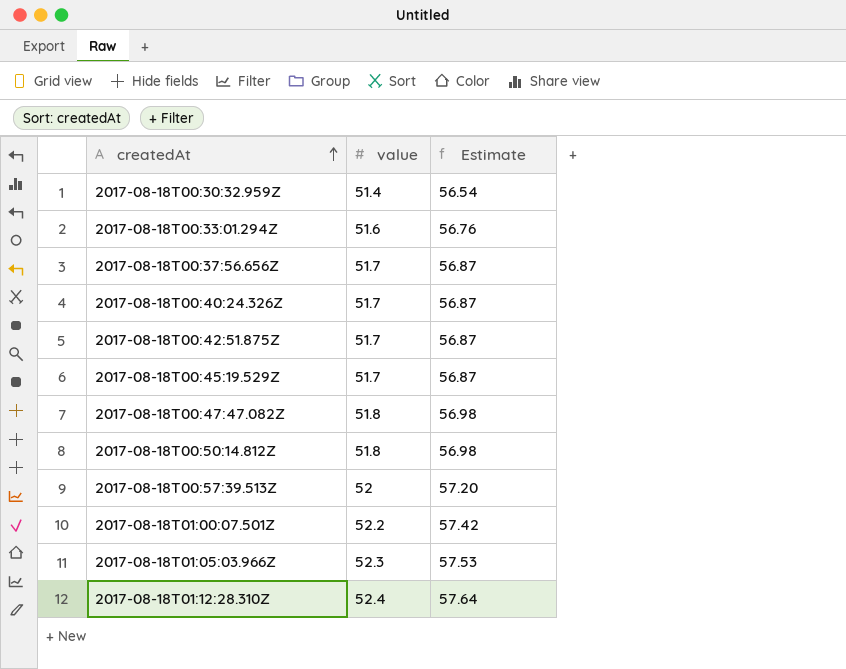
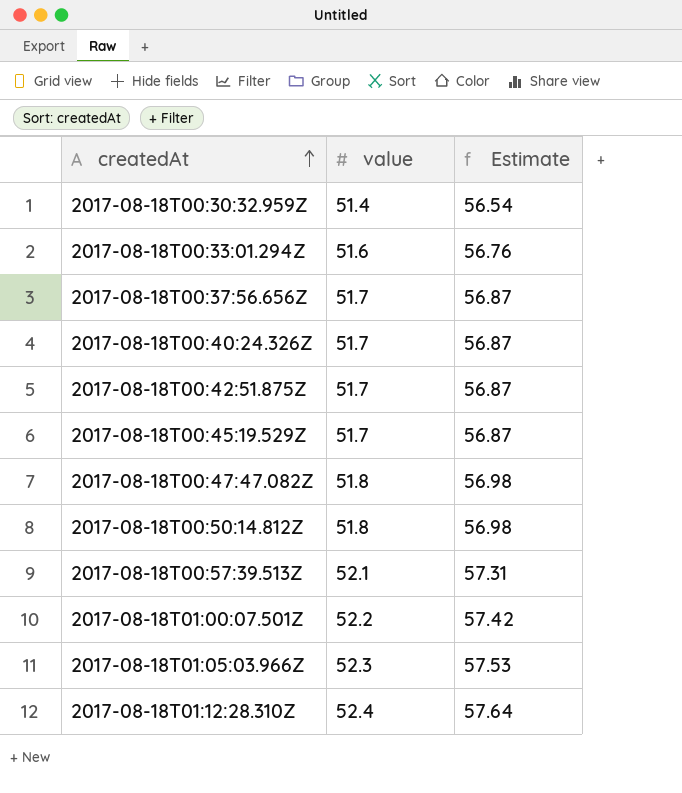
2017-08-18T00:57:39.513Z | value: 52 -> 52.1
2017-08-18T00:57:39.513Z | Estimate: 57.20 -> 57.31

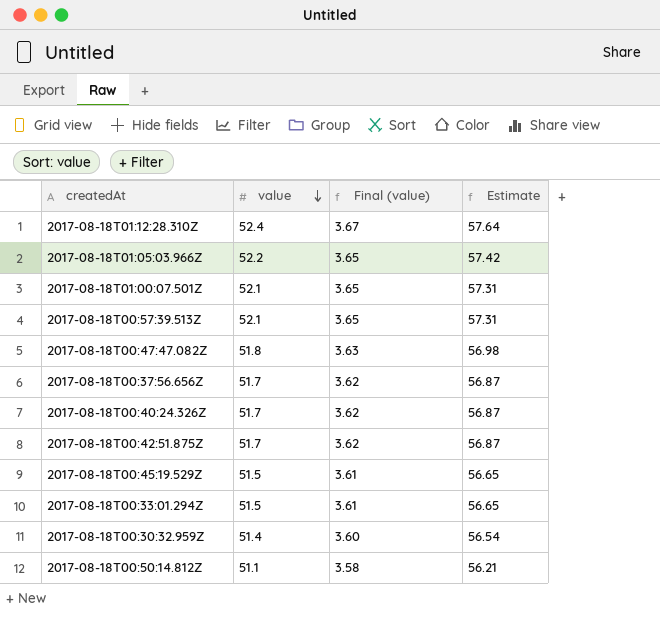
row order: createdAt ascending -> value descending
column Final (value) | formula: none -> [value] * 0.07
2017-08-18T01:05:03.966Z | value: 52.3 -> 52.2
2017-08-18T01:05:03.966Z | Estimate: 57.53 -> 57.42
2017-08-18T01:00:07.501Z | value: 52.2 -> 52.1
2017-08-18T01:00:07.501Z | Estimate: 57.42 -> 57.31
2017-08-18T00:45:19.529Z | value: 51.7 -> 51.5
2017-08-18T00:45:19.529Z | Estimate: 56.87 -> 56.65
2017-08-18T00:33:01.294Z | value: 51.6 -> 51.5
2017-08-18T00:33:01.294Z | Estimate: 56.76 -> 56.65
2017-08-18T00:50:14.812Z | value: 51.8 -> 51.1
2017-08-18T00:50:14.812Z | Estimate: 56.98 -> 56.21

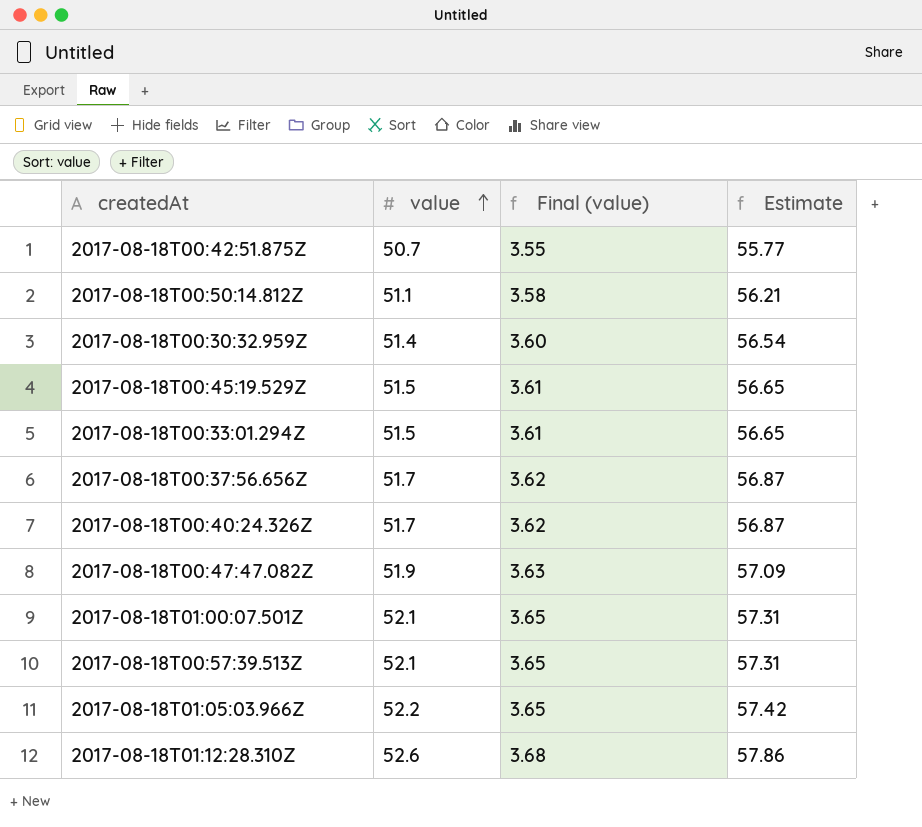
row order: value descending -> value ascending
2017-08-18T00:42:51.875Z | value: 51.7 -> 50.7
2017-08-18T00:42:51.875Z | Final (value): 3.62 -> 3.55
2017-08-18T00:42:51.875Z | Estimate: 56.87 -> 55.77
2017-08-18T00:47:47.082Z | value: 51.8 -> 51.9
2017-08-18T00:47:47.082Z | Estimate: 56.98 -> 57.09
2017-08-18T01:12:28.310Z | value: 52.4 -> 52.6
2017-08-18T01:12:28.310Z | Final (value): 3.67 -> 3.68
2017-08-18T01:12:28.310Z | Estimate: 57.64 -> 57.86

